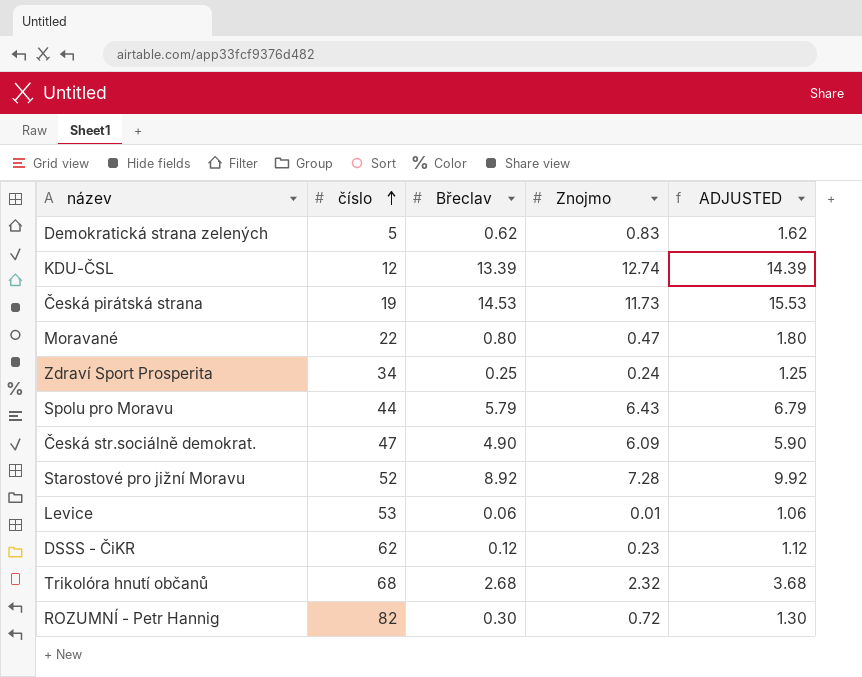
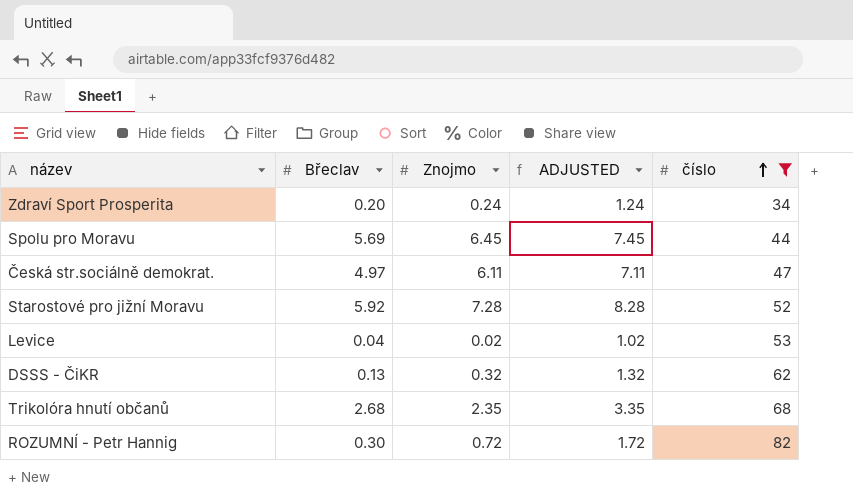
filter: none -> číslo >= 34
column ADJUSTED | formula: [Břeclav] + 1 -> [Znojmo] + 1
column číslo | position: 2 -> 5
Zdraví Sport Prosperita | Břeclav: 0.25 -> 0.20
Spolu pro Moravu | Břeclav: 5.79 -> 5.69
Spolu pro Moravu | Znojmo: 6.43 -> 6.45
Česká str.sociálně demokrat. | Břeclav: 4.90 -> 4.97
Česká str.sociálně demokrat. | Znojmo: 6.09 -> 6.11
Starostové pro jižní Moravu | Břeclav: 8.92 -> 5.92
Levice | Břeclav: 0.06 -> 0.04
Levice | Znojmo: 0.01 -> 0.02
DSSS - ČiKR | Břeclav: 0.12 -> 0.13
DSSS - ČiKR | Znojmo: 0.23 -> 0.32
Trikolóra hnutí občanů | Znojmo: 2.32 -> 2.35

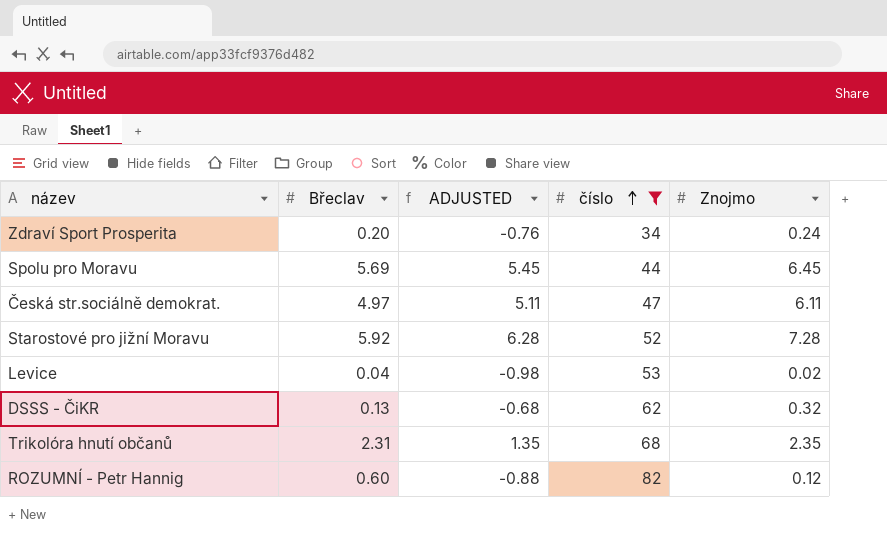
column ADJUSTED | formula: [Znojmo] + 1 -> [Znojmo] - 1
column Znojmo | position: 3 -> 5
Trikolóra hnutí občanů | Břeclav: 2.68 -> 2.31
ROZUMNÍ - Petr Hannig | Břeclav: 0.30 -> 0.60
ROZUMNÍ - Petr Hannig | Znojmo: 0.72 -> 0.12

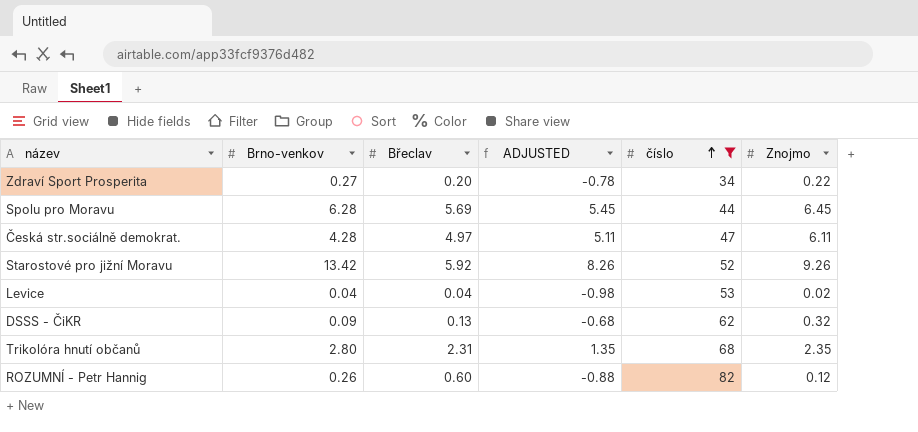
column Brno-venkov | position: none -> 2
Zdraví Sport Prosperita | ADJUSTED: -0.76 -> -0.78
Zdraví Sport Prosperita | Znojmo: 0.24 -> 0.22
Starostové pro jižní Moravu | ADJUSTED: 6.28 -> 8.26
Starostové pro jižní Moravu | Znojmo: 7.28 -> 9.26

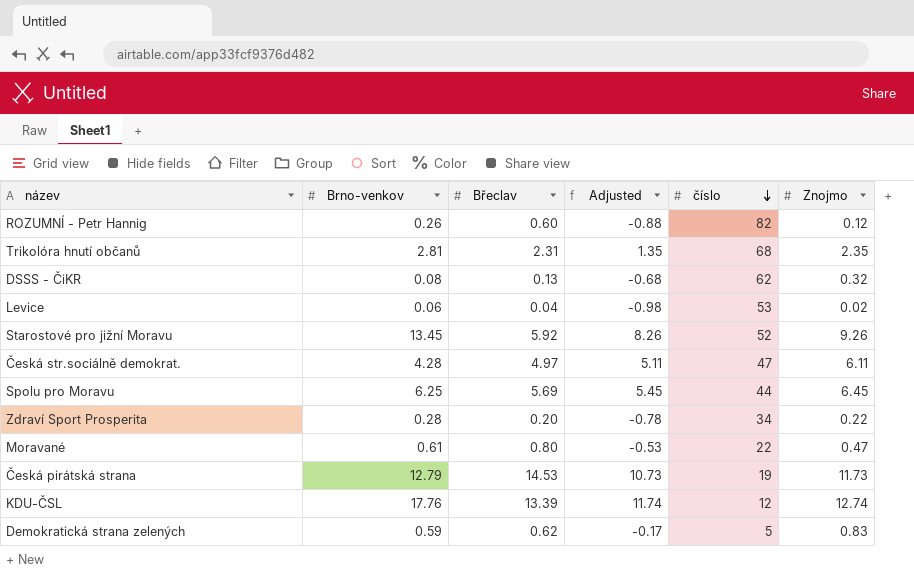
filter: číslo >= 34 -> none
row order: číslo ascending -> číslo descending
column name: ADJUSTED -> Adjusted
Trikolóra hnutí občanů | Brno-venkov: 2.80 -> 2.81
DSSS - ČiKR | Brno-venkov: 0.09 -> 0.08
Levice | Brno-venkov: 0.04 -> 0.06
Starostové pro jižní Moravu | Brno-venkov: 13.42 -> 13.45
Spolu pro Moravu | Brno-venkov: 6.28 -> 6.25
Zdraví Sport Prosperita | Brno-venkov: 0.27 -> 0.28

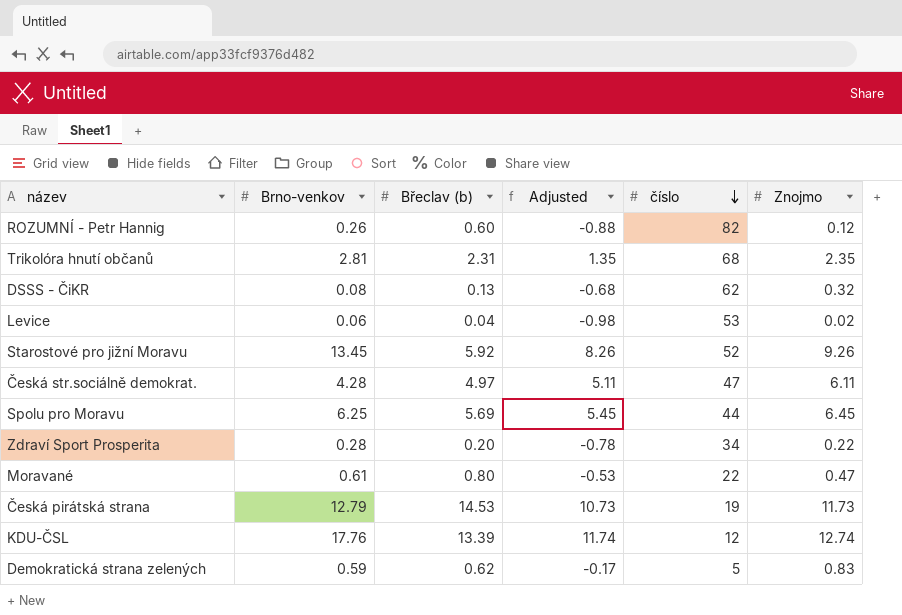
column name: Břeclav -> Břeclav (b)

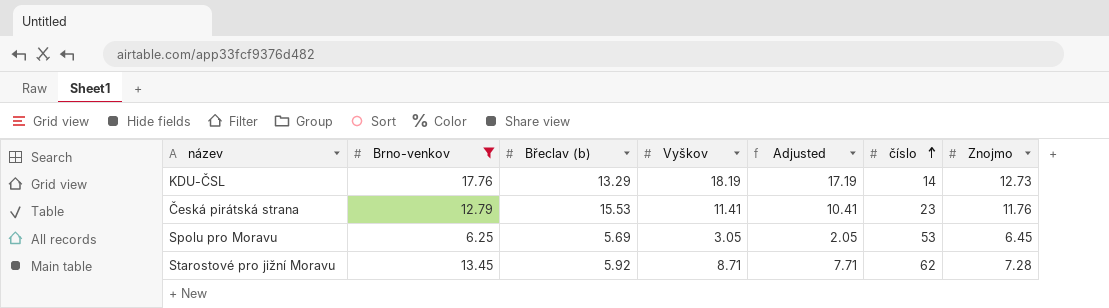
filter: none -> Brno-venkov >= 6.25
row order: číslo descending -> číslo ascending
column Vyškov | position: none -> 4
column Adjusted | formula: [Znojmo] - 1 -> [Vyškov] - 1
KDU-ČSL | Břeclav (b): 13.39 -> 13.29
KDU-ČSL | číslo: 12 -> 14
KDU-ČSL | Znojmo: 12.74 -> 12.73
Česká pirátská strana | Břeclav (b): 14.53 -> 15.53
Česká pirátská strana | číslo: 19 -> 23
Česká pirátská strana | Znojmo: 11.73 -> 11.76
Spolu pro Moravu | číslo: 44 -> 53
Starostové pro jižní Moravu | číslo: 52 -> 62
Starostové pro jižní Moravu | Znojmo: 9.26 -> 7.28

